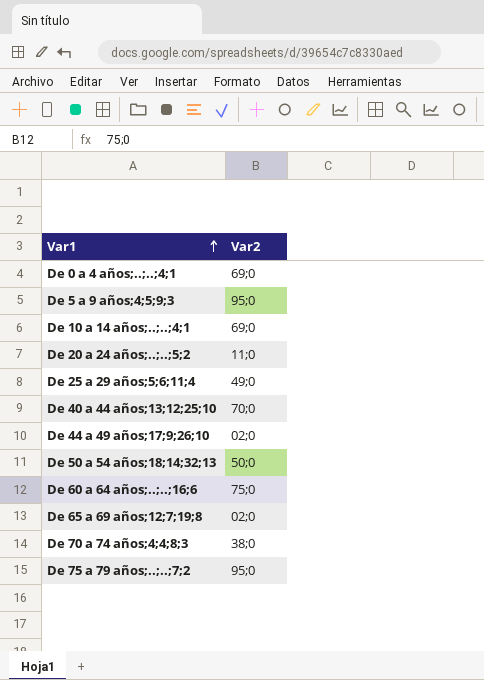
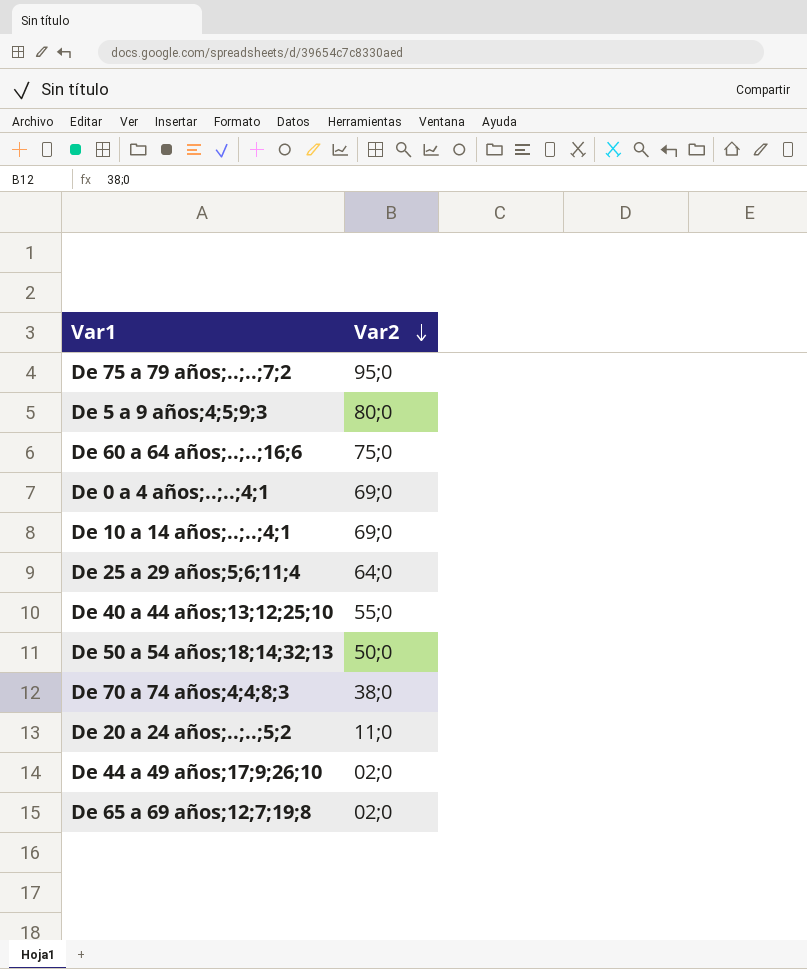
row order: Var1 ascending -> Var2 descending
De 5 a 9 años;4;5;9;3 | Var2: 95;0 -> 80;0
De 25 a 29 años;5;6;11;4 | Var2: 49;0 -> 64;0
De 40 a 44 años;13;12;25;10 | Var2: 70;0 -> 55;0

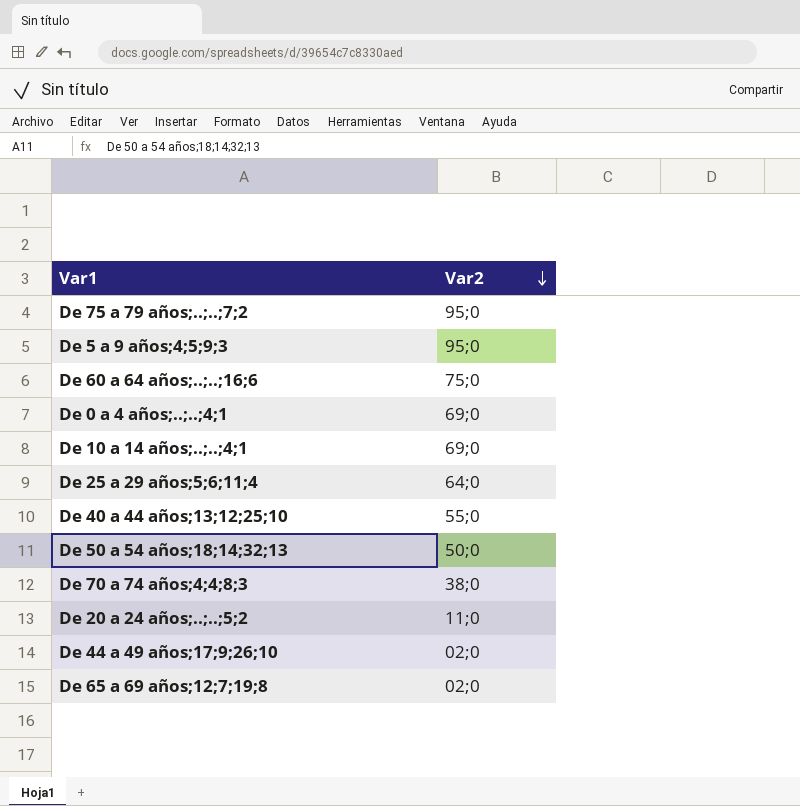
De 5 a 9 años;4;5;9;3 | Var2: 80;0 -> 95;0

